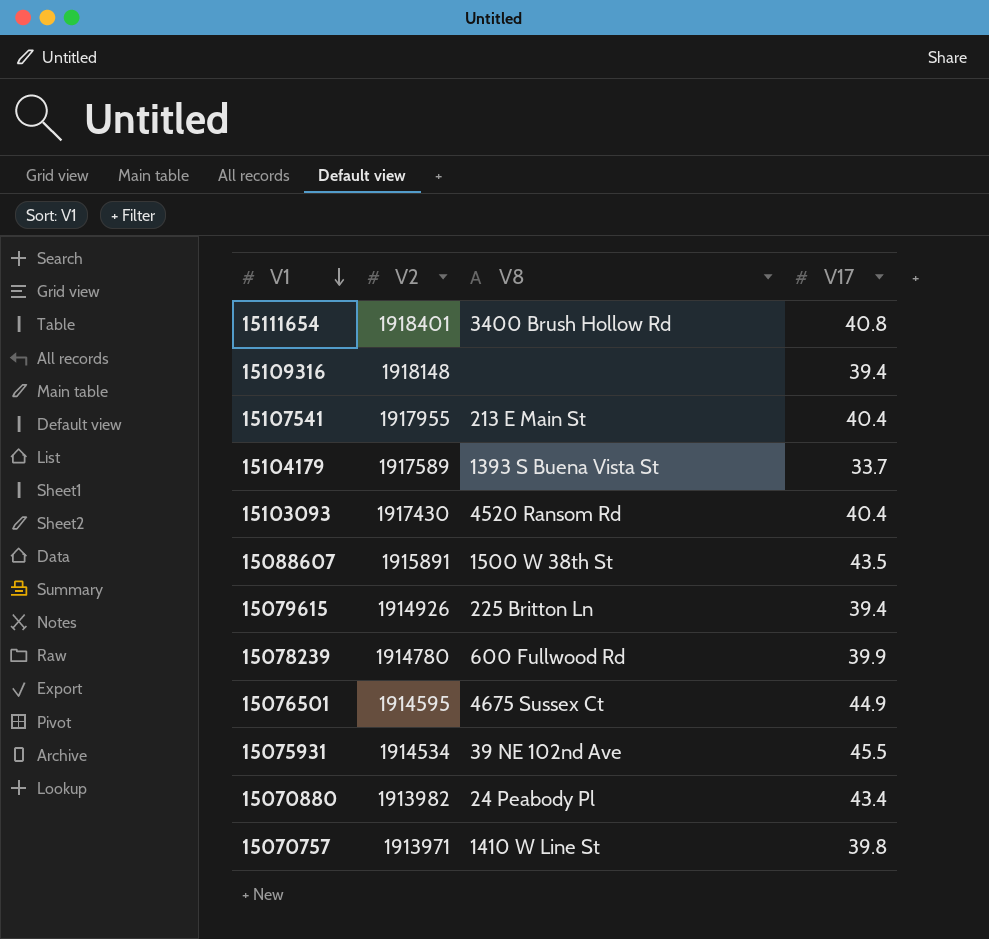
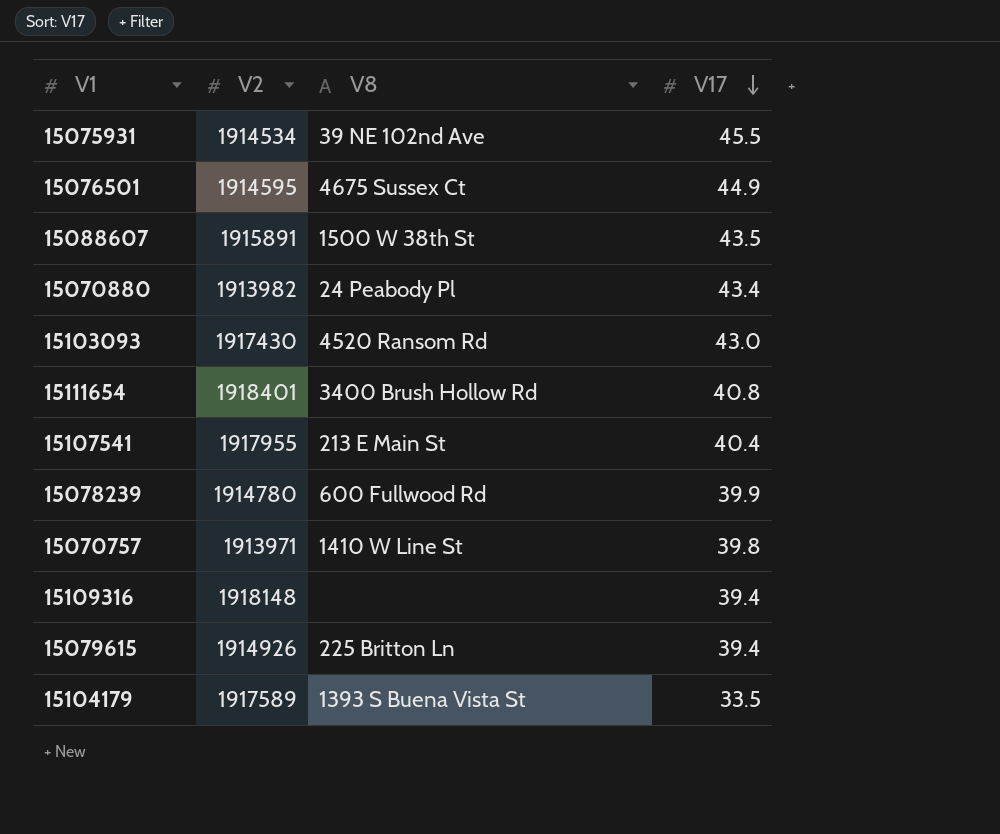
row order: V1 descending -> V17 descending
15103093 | V17: 40.4 -> 43.0
15104179 | V17: 33.7 -> 33.5

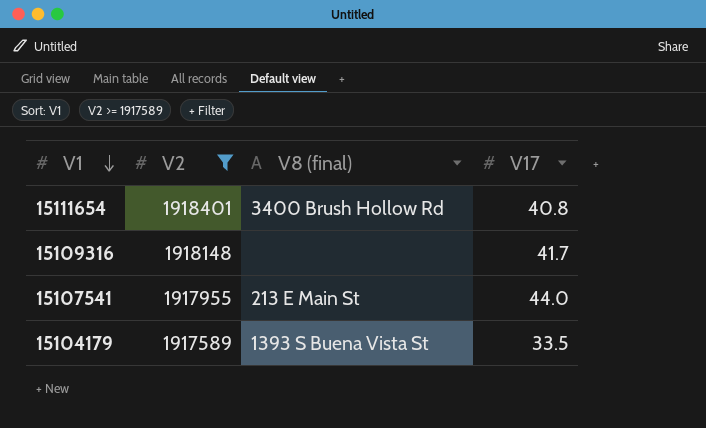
filter: none -> V2 >= 1917589
row order: V17 descending -> V1 descending
column name: V8 -> V8 (final)
15109316 | V17: 39.4 -> 41.7
15107541 | V17: 40.4 -> 44.0

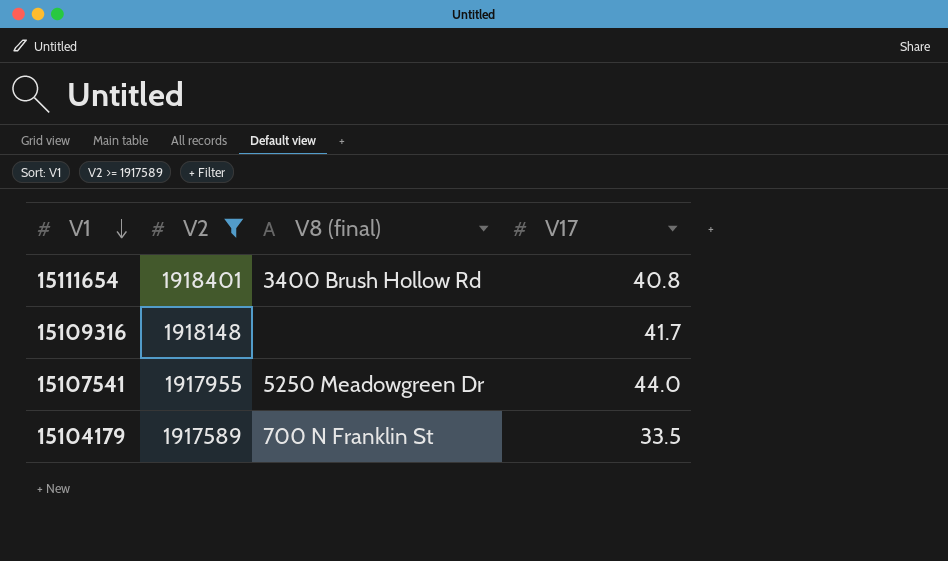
15107541 | V8 (final): 213 E Main St -> 5250 Meadowgreen Dr
15104179 | V8 (final): 1393 S Buena Vista St -> 700 N Franklin St

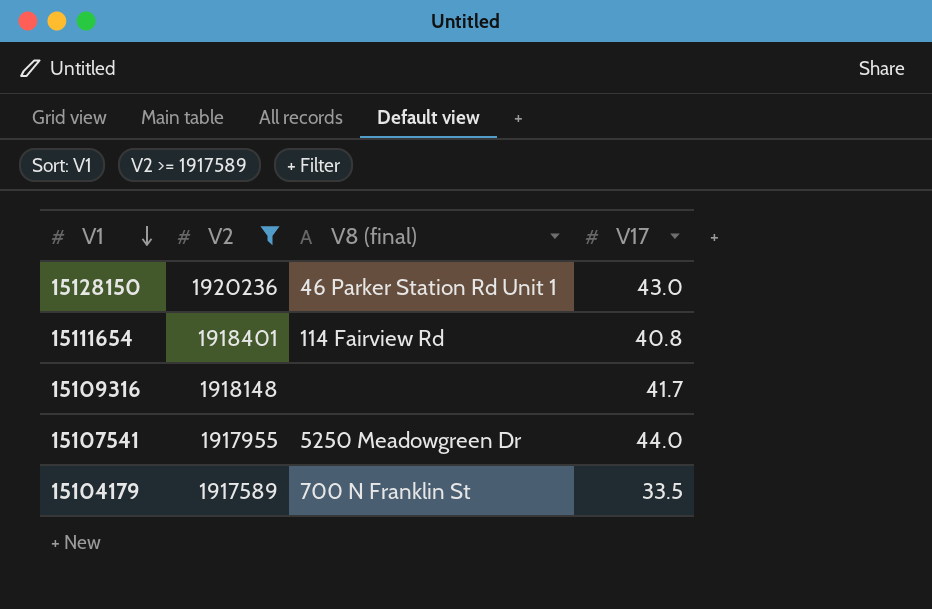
row 15128150: none -> 1920236 | 46 Parker Station Rd Unit 1 | 43.0
15111654 | V8 (final): 3400 Brush Hollow Rd -> 114 Fairview Rd

